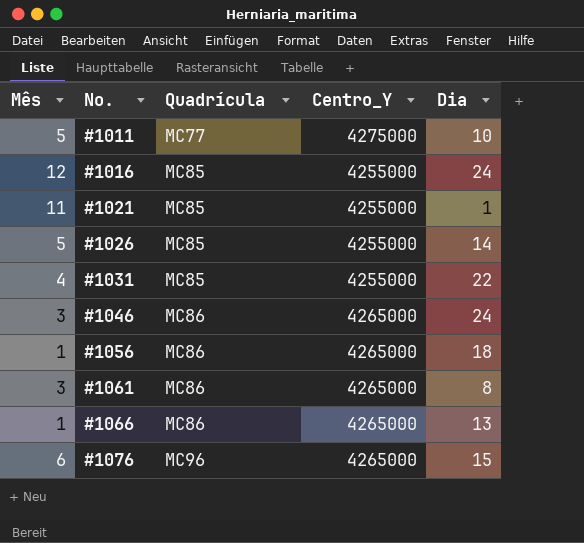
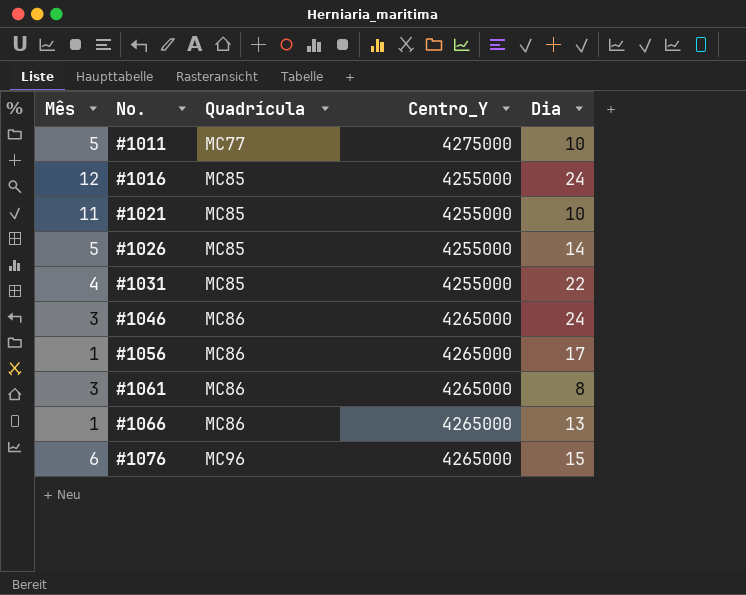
#1021 | Dia: 1 -> 10
#1056 | Dia: 18 -> 17

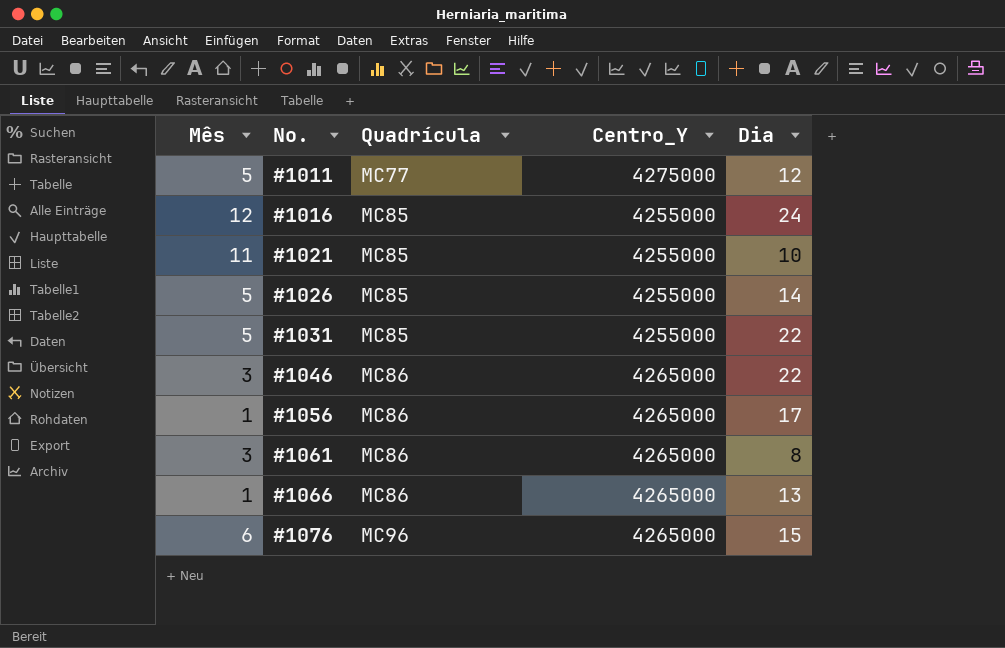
#1011 | Dia: 10 -> 12
#1031 | Mês: 4 -> 5
#1046 | Dia: 24 -> 22

